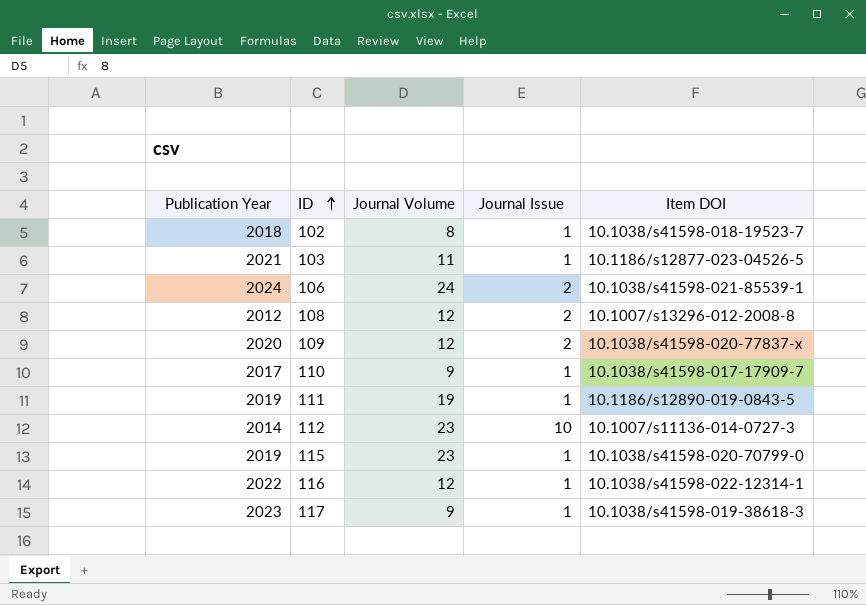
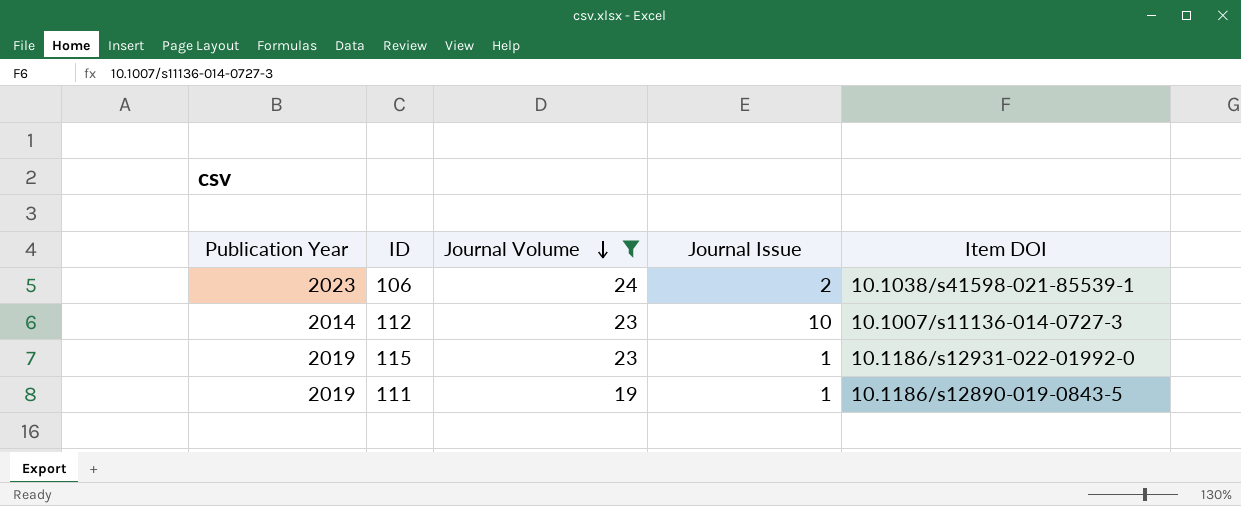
filter: none -> Journal Volume >= 19
row order: ID ascending -> Journal Volume descending
106 | Publication Year: 2024 -> 2023
115 | Item DOI: 10.1038/s41598-020-70799-0 -> 10.1186/s12931-022-01992-0

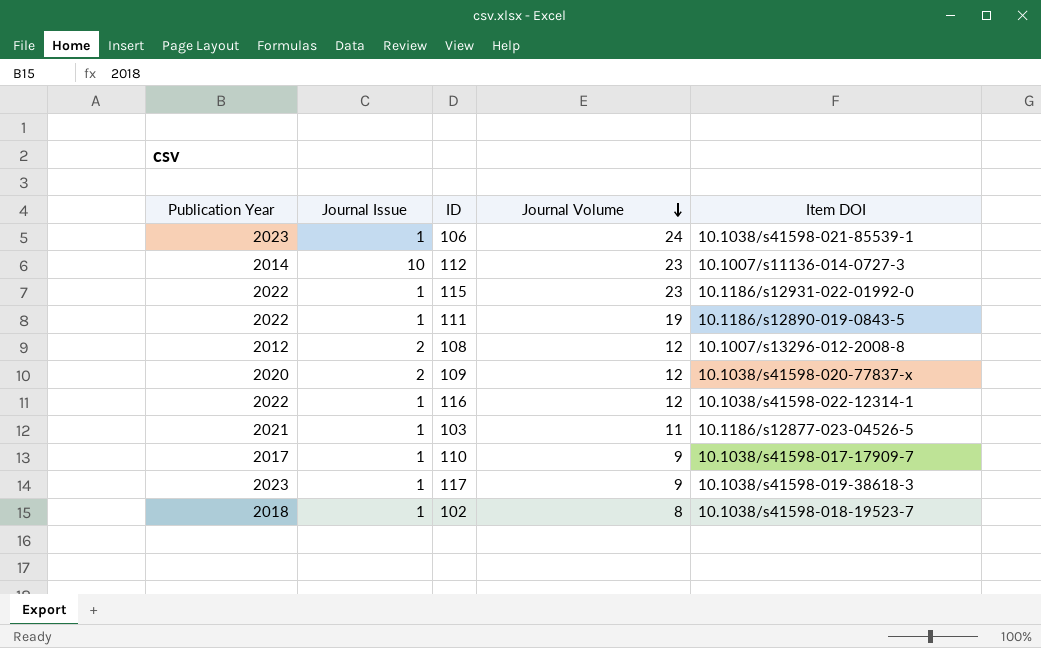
filter: Journal Volume >= 19 -> none
column Journal Issue | position: 4 -> 2
106 | Journal Issue: 2 -> 1
115 | Publication Year: 2019 -> 2022
111 | Publication Year: 2019 -> 2022

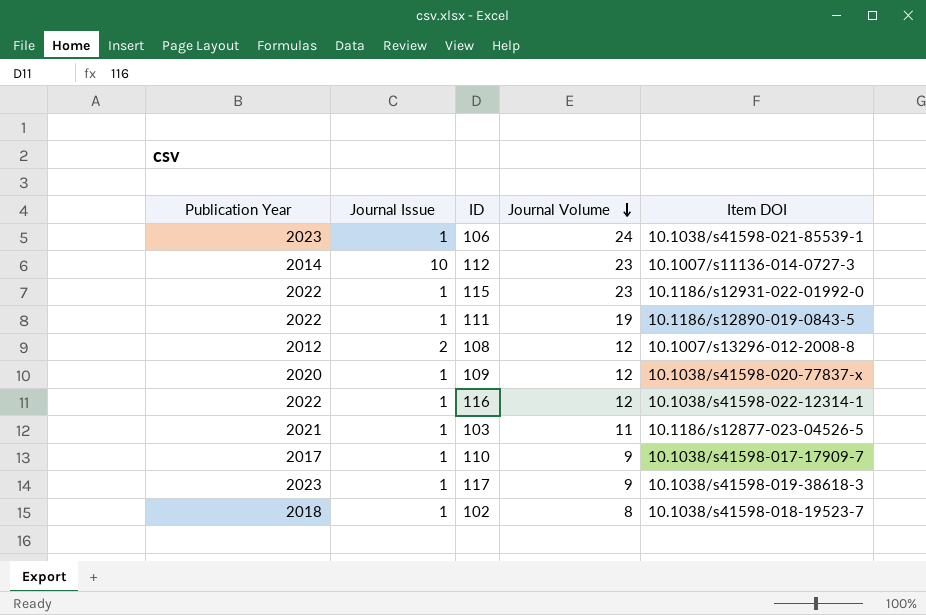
109 | Journal Issue: 2 -> 1

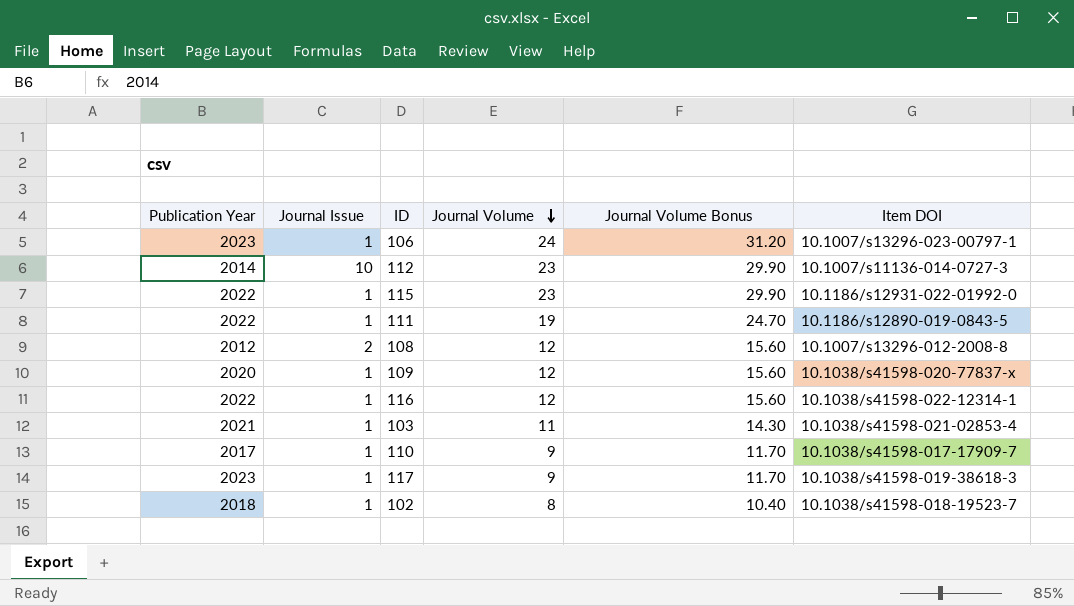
column Journal Volume Bonus | formula: none -> [Journal Volume] * 1.3
106 | Item DOI: 10.1038/s41598-021-85539-1 -> 10.1007/s13296-023-00797-1
103 | Item DOI: 10.1186/s12877-023-04526-5 -> 10.1038/s41598-021-02853-4

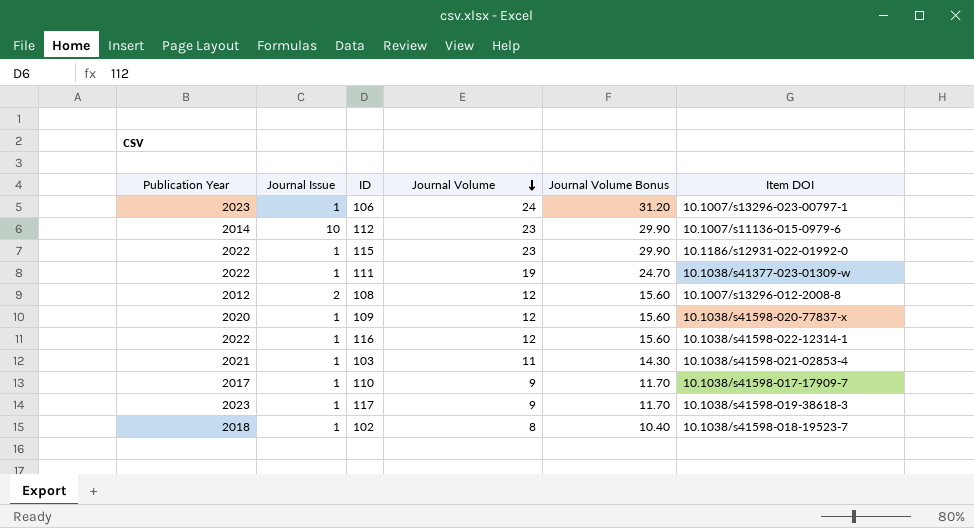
112 | Item DOI: 10.1007/s11136-014-0727-3 -> 10.1007/s11136-015-0979-6
111 | Item DOI: 10.1186/s12890-019-0843-5 -> 10.1038/s41377-023-01309-w

